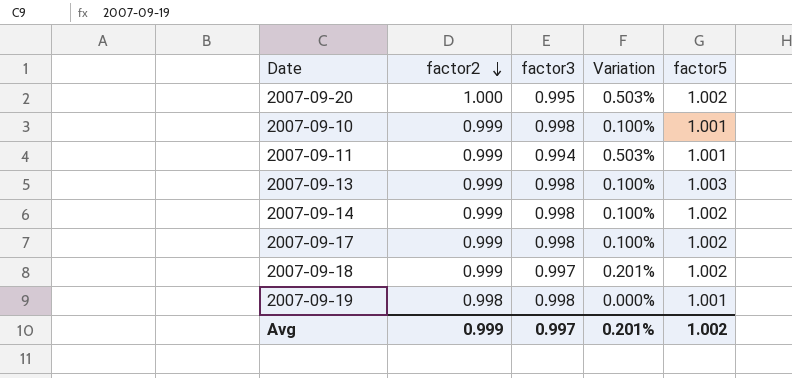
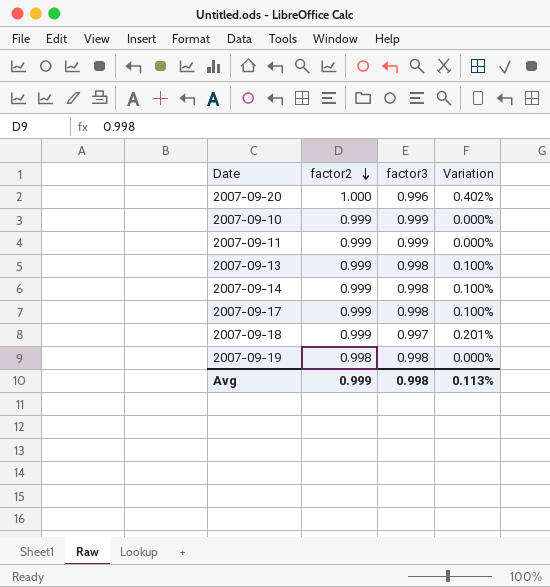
column factor5 | position: 5 -> none
2007-09-20 | factor3: 0.995 -> 0.996
2007-09-20 | Variation: 0.503% -> 0.402%
2007-09-10 | factor3: 0.998 -> 0.999
2007-09-10 | Variation: 0.100% -> 0.000%
2007-09-11 | factor3: 0.994 -> 0.999
2007-09-11 | Variation: 0.503% -> 0.000%
Avg | factor3: 0.997 -> 0.998
Avg | Variation: 0.201% -> 0.113%

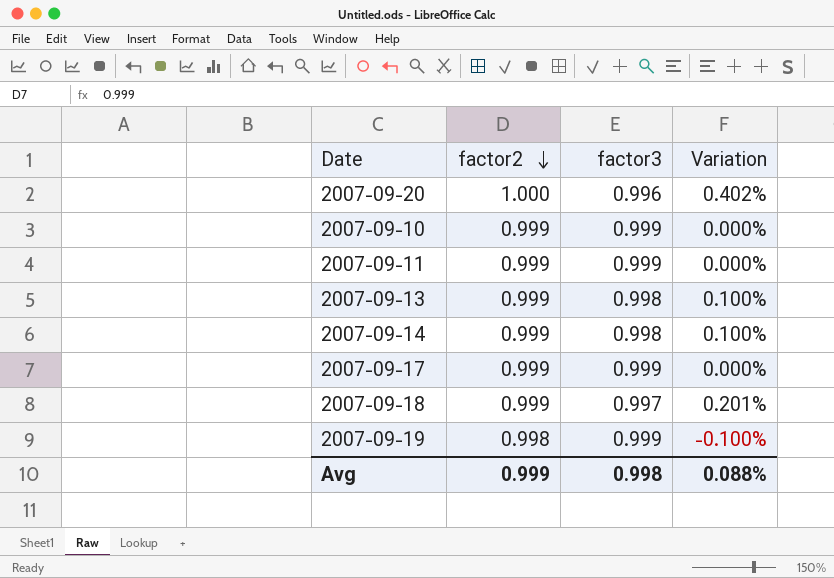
2007-09-17 | factor3: 0.998 -> 0.999
2007-09-17 | Variation: 0.100% -> 0.000%
2007-09-19 | factor3: 0.998 -> 0.999
2007-09-19 | Variation: 0.000% -> -0.100%
Avg | Variation: 0.113% -> 0.088%

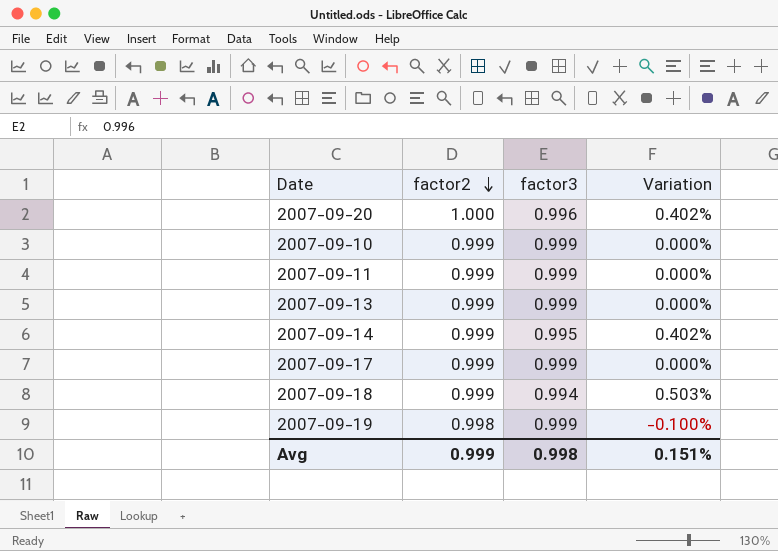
2007-09-13 | factor3: 0.998 -> 0.999
2007-09-13 | Variation: 0.100% -> 0.000%
2007-09-14 | factor3: 0.998 -> 0.995
2007-09-14 | Variation: 0.100% -> 0.402%
2007-09-18 | factor3: 0.997 -> 0.994
2007-09-18 | Variation: 0.201% -> 0.503%
Avg | Variation: 0.088% -> 0.151%

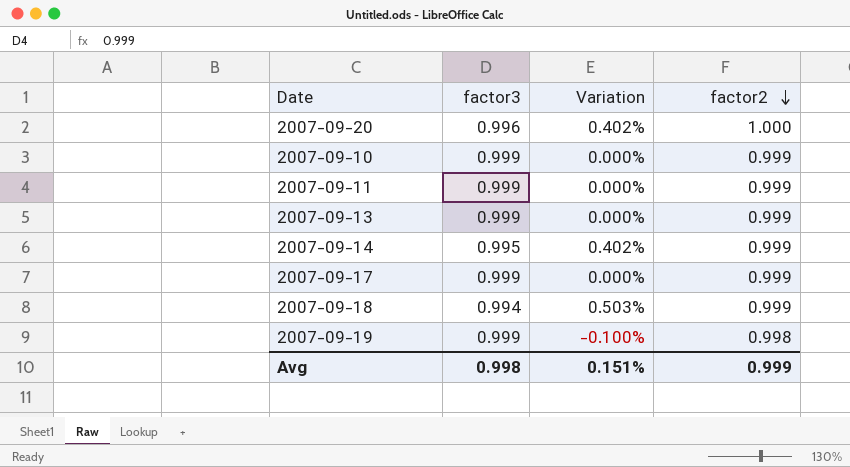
column factor2 | position: 2 -> 4

